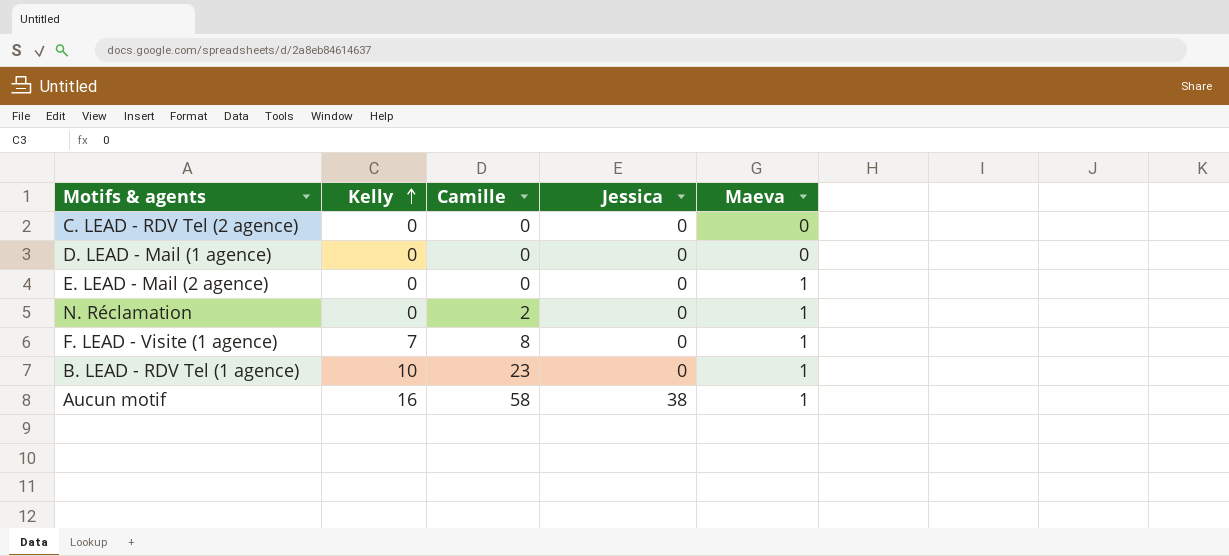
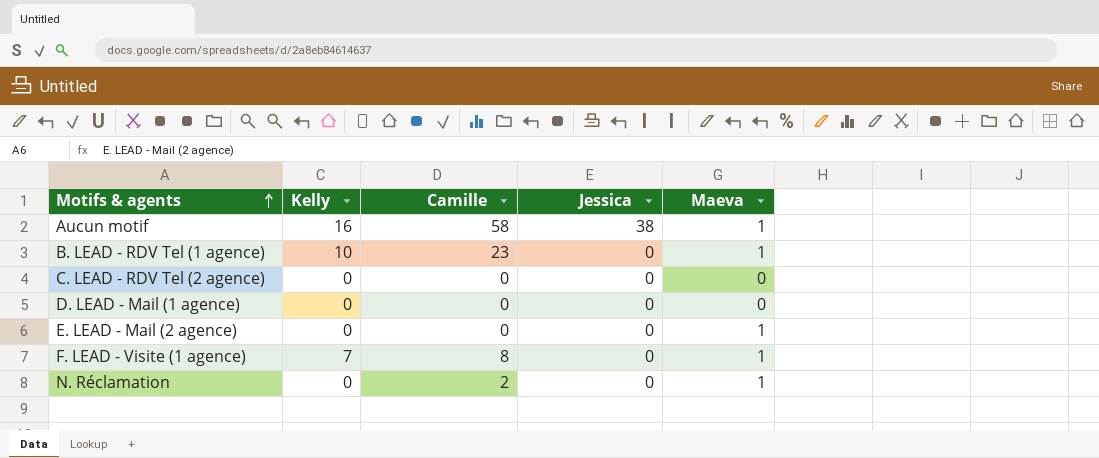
row order: Kelly ascending -> Motifs & agents ascending

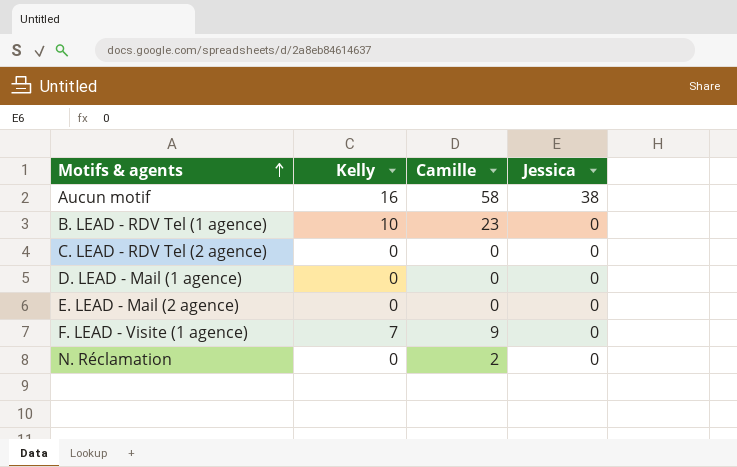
column Maeva | position: 5 -> none
F. LEAD - Visite (1 agence) | Camille: 8 -> 9

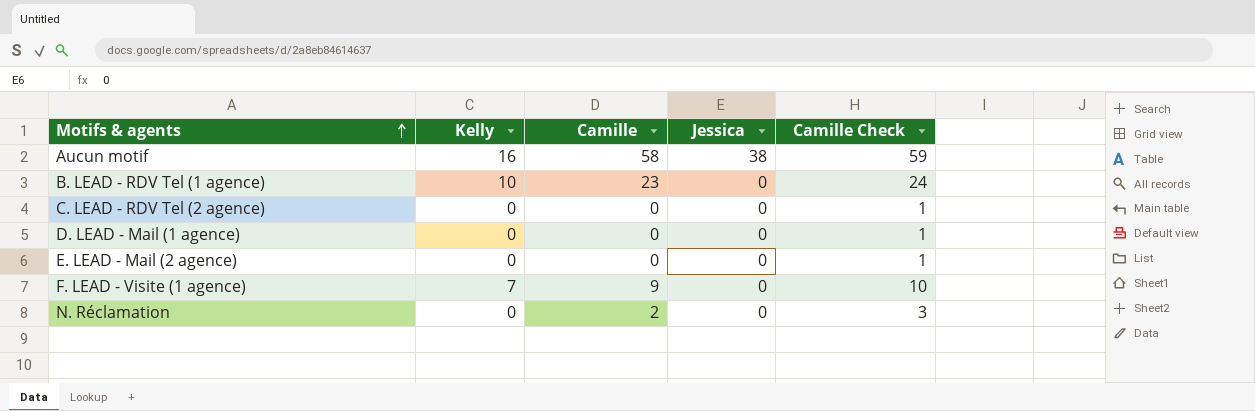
column Camille Check | formula: none -> [Camille] + 1

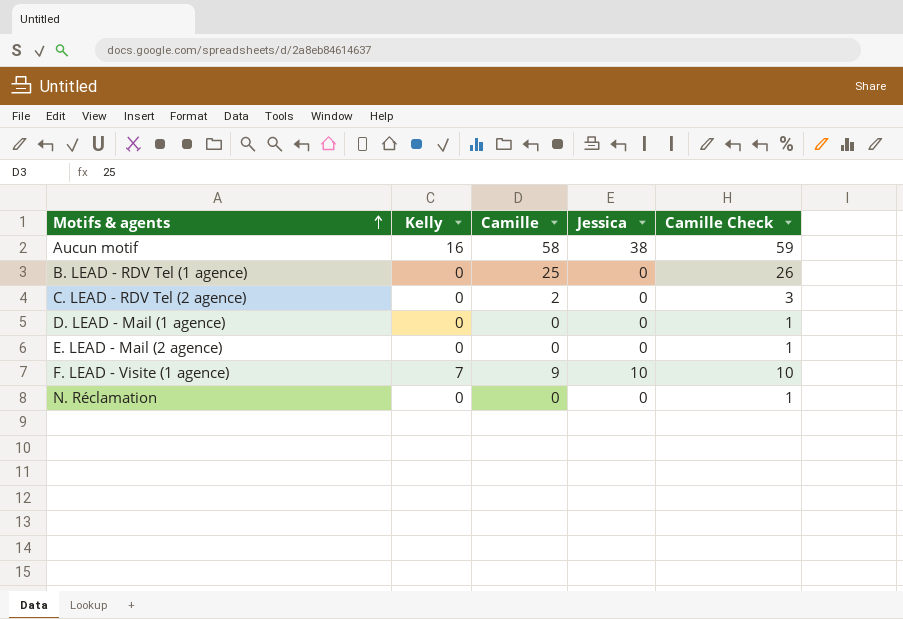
B. LEAD - RDV Tel (1 agence) | Kelly: 10 -> 0
B. LEAD - RDV Tel (1 agence) | Camille: 23 -> 25
B. LEAD - RDV Tel (1 agence) | Camille Check: 24 -> 26
C. LEAD - RDV Tel (2 agence) | Camille: 0 -> 2
C. LEAD - RDV Tel (2 agence) | Camille Check: 1 -> 3
F. LEAD - Visite (1 agence) | Jessica: 0 -> 10
N. Réclamation | Camille: 2 -> 0
N. Réclamation | Camille Check: 3 -> 1

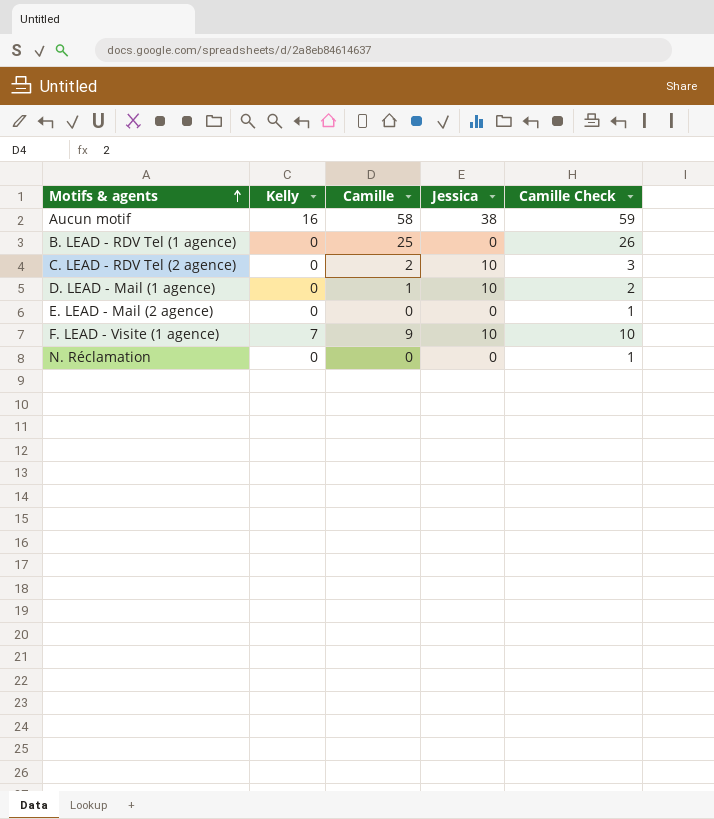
C. LEAD - RDV Tel (2 agence) | Jessica: 0 -> 10
D. LEAD - Mail (1 agence) | Camille: 0 -> 1
D. LEAD - Mail (1 agence) | Jessica: 0 -> 10
D. LEAD - Mail (1 agence) | Camille Check: 1 -> 2

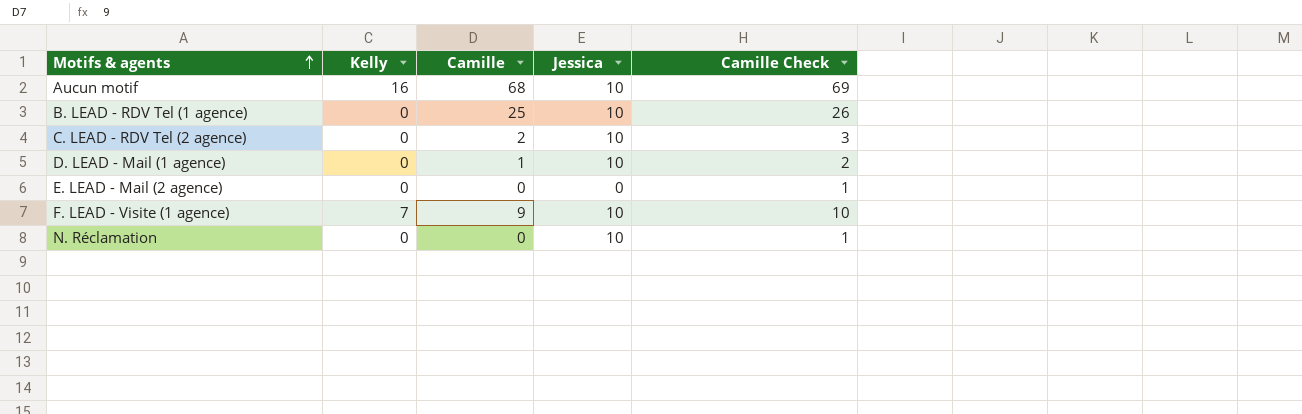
Aucun motif | Camille: 58 -> 68
Aucun motif | Jessica: 38 -> 10
Aucun motif | Camille Check: 59 -> 69
B. LEAD - RDV Tel (1 agence) | Jessica: 0 -> 10
N. Réclamation | Jessica: 0 -> 10

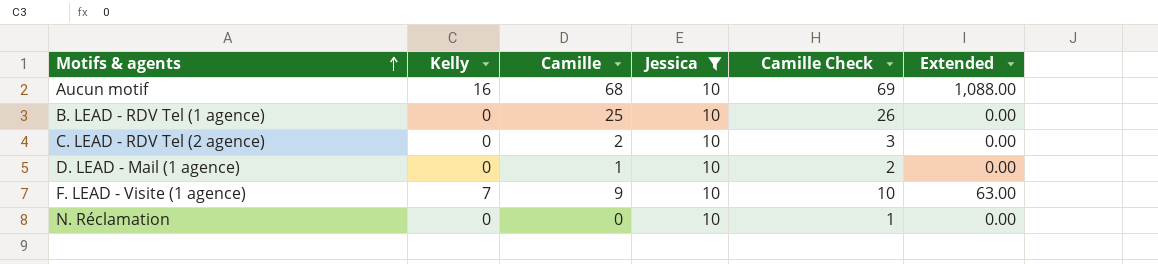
filter: none -> Jessica = 10
column Extended | formula: none -> [Kelly] * [Camille]

